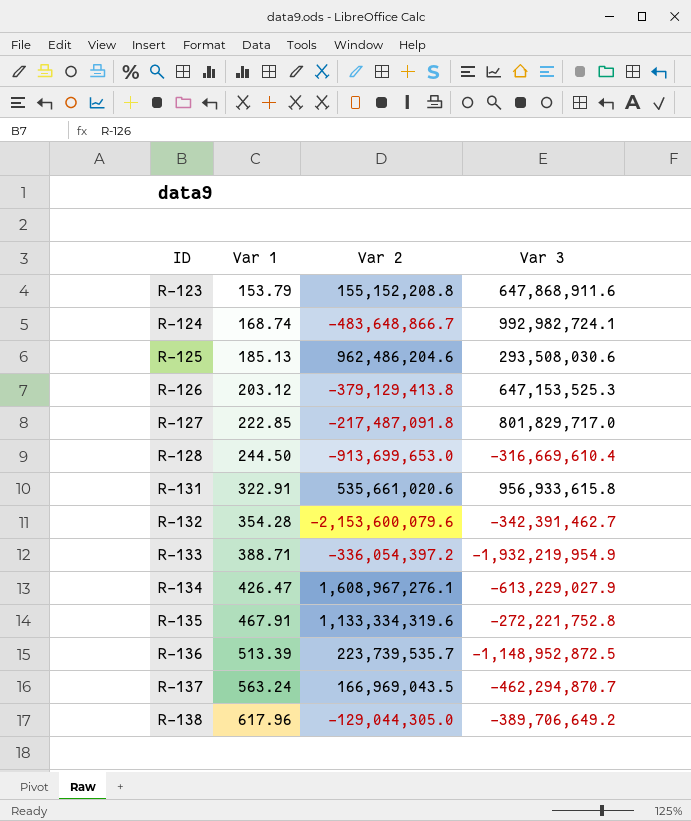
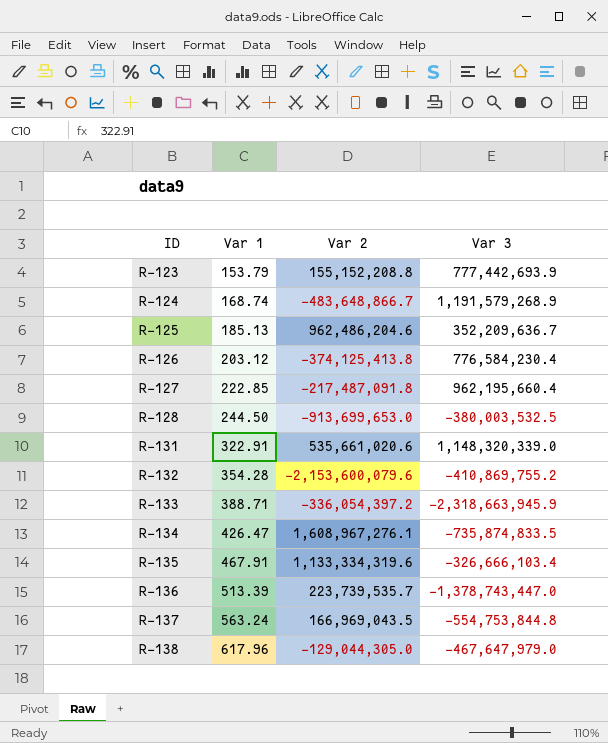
R-123 | Var 3: 647,868,911.6 -> 777,442,693.9
R-124 | Var 3: 992,982,724.1 -> 1,191,579,268.9
R-125 | Var 3: 293,508,030.6 -> 352,209,636.7
R-126 | Var 2: -379,129,413.8 -> -374,125,413.8
R-126 | Var 3: 647,153,525.3 -> 776,584,230.4
R-127 | Var 3: 801,829,717.0 -> 962,195,660.4
R-128 | Var 3: -316,669,610.4 -> -380,003,532.5
R-131 | Var 3: 956,933,615.8 -> 1,148,320,339.0
R-132 | Var 3: -342,391,462.7 -> -410,869,755.2
R-133 | Var 3: -1,932,219,954.9 -> -2,318,663,945.9
R-134 | Var 3: -613,229,027.9 -> -735,874,833.5
R-135 | Var 3: -272,221,752.8 -> -326,666,103.4
R-136 | Var 3: -1,148,952,872.5 -> -1,378,743,447.0
R-137 | Var 3: -462,294,870.7 -> -554,753,844.8
R-138 | Var 3: -389,706,649.2 -> -467,647,979.0

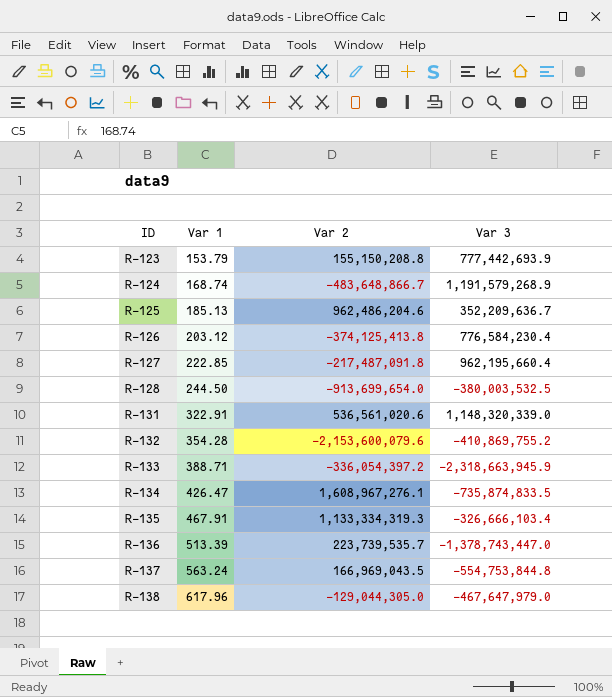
R-123 | Var 2: 155,152,208.8 -> 155,150,208.8
R-128 | Var 2: -913,699,653.0 -> -913,699,654.0
R-131 | Var 2: 535,661,020.6 -> 536,561,020.6
R-135 | Var 2: 1,133,334,319.6 -> 1,133,334,319.3

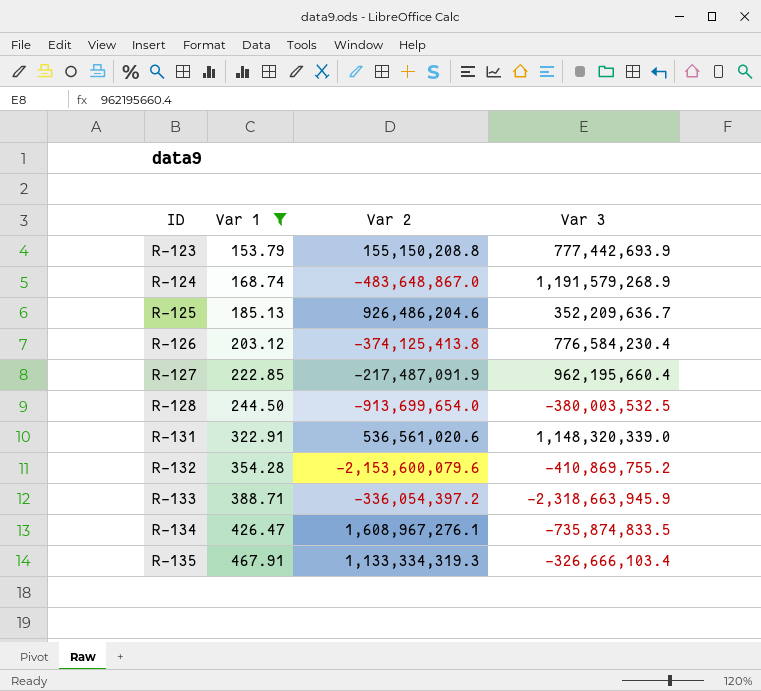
filter: none -> Var 1 <= 467.91
R-124 | Var 2: -483,648,866.7 -> -483,648,867.0
R-125 | Var 2: 962,486,204.6 -> 926,486,204.6
R-127 | Var 2: -217,487,091.8 -> -217,487,091.9

